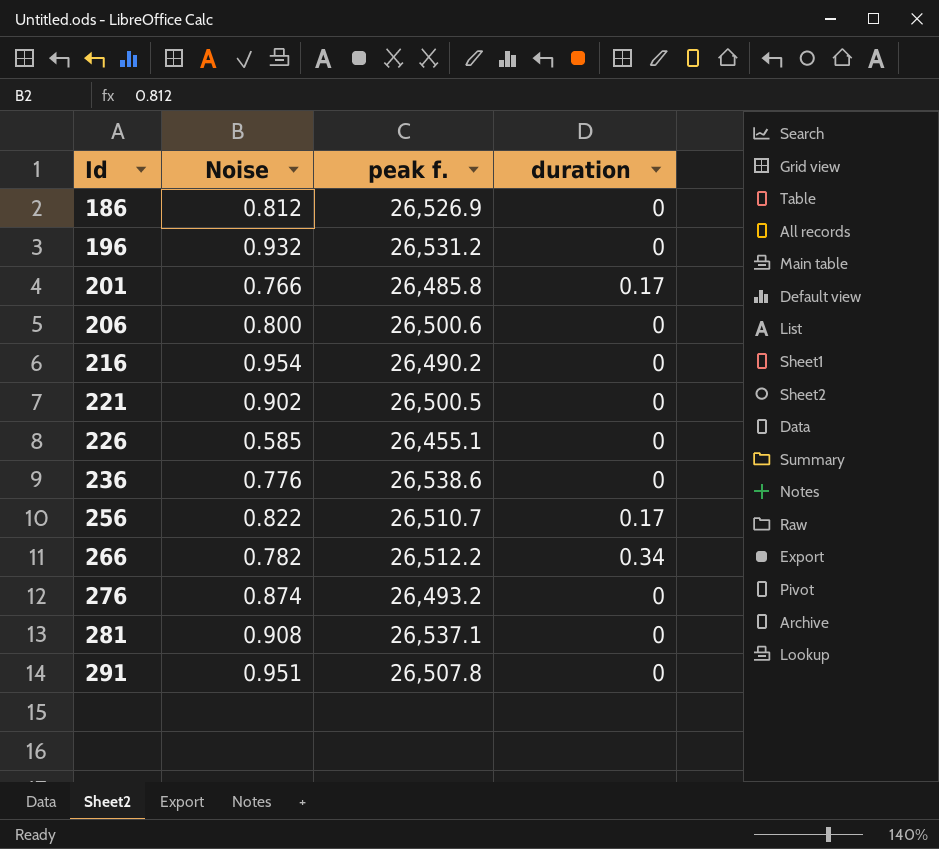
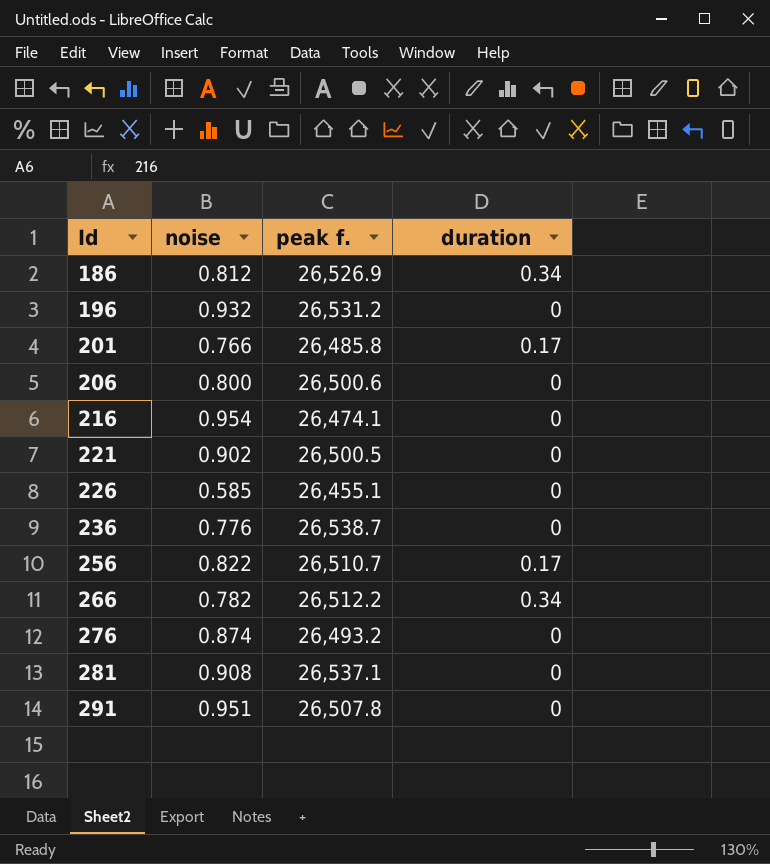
column name: Noise -> noise
186 | duration: 0 -> 0.34
216 | peak f.: 26,490.2 -> 26,474.1
236 | peak f.: 26,538.6 -> 26,538.7

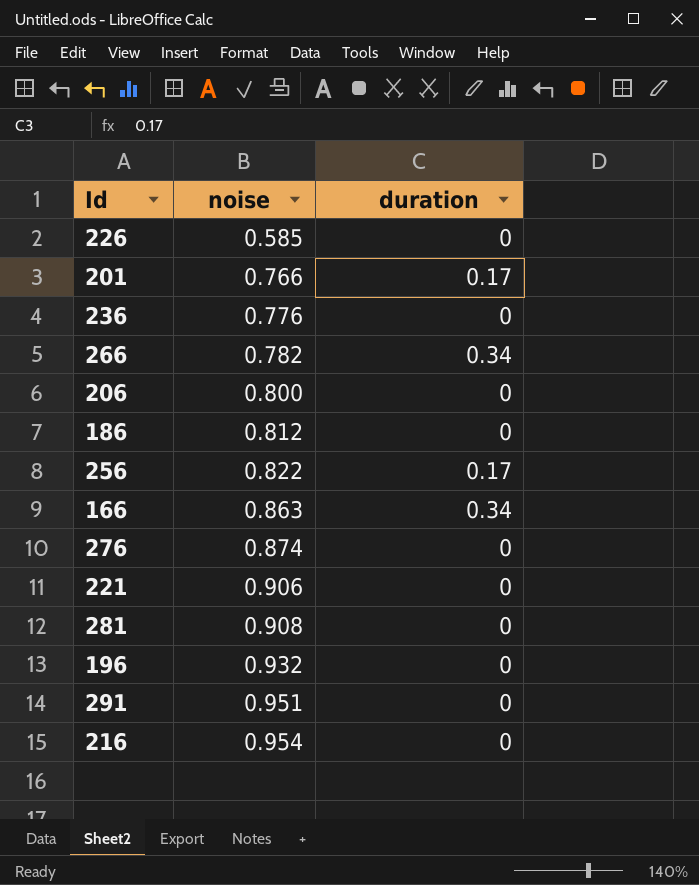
row order: Id ascending -> noise ascending
column peak f. | position: 3 -> none
186 | duration: 0.34 -> 0
row 166: none -> 0.863 | 0.34
221 | noise: 0.902 -> 0.906

